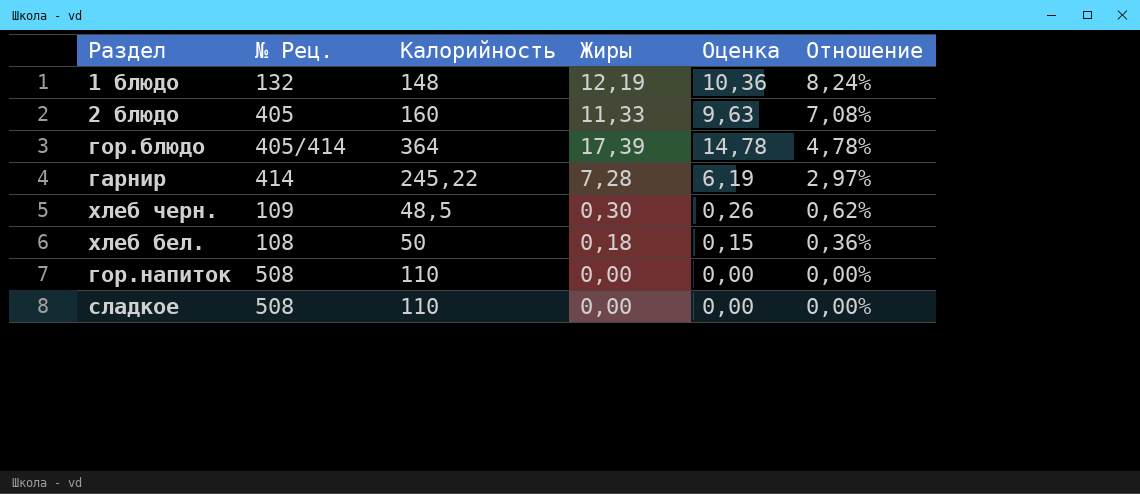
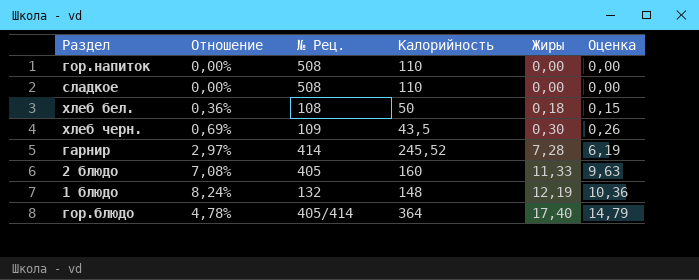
row order: Отношение descending -> Жиры ascending
column Отношение | position: 6 -> 2
хлеб черн. | Отношение: 0,62% -> 0,69%
хлеб черн. | Калорийность: 48,5 -> 43,5
гарнир | Калорийность: 245,22 -> 245,52
гор.блюдо | Жиры: 17,39 -> 17,40
гор.блюдо | Оценка: 14,78 -> 14,79

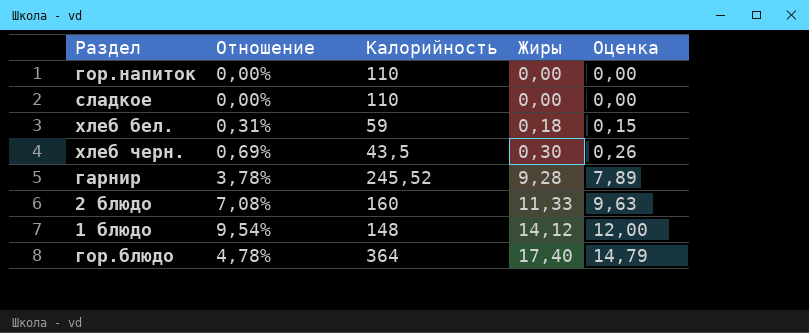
column № Рец. | position: 3 -> none
хлеб бел. | Отношение: 0,36% -> 0,31%
хлеб бел. | Калорийность: 50 -> 59
гарнир | Отношение: 2,97% -> 3,78%
гарнир | Жиры: 7,28 -> 9,28
гарнир | Оценка: 6,19 -> 7,89
1 блюдо | Отношение: 8,24% -> 9,54%
1 блюдо | Жиры: 12,19 -> 14,12
1 блюдо | Оценка: 10,36 -> 12,00

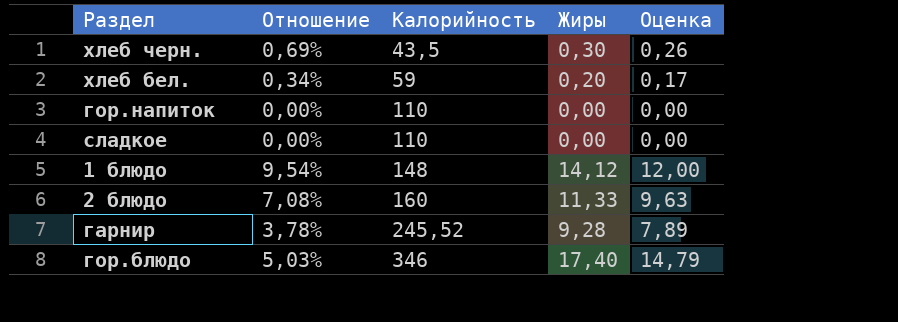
row order: Жиры ascending -> Калорийность ascending
хлеб бел. | Отношение: 0,31% -> 0,34%
хлеб бел. | Жиры: 0,18 -> 0,20
хлеб бел. | Оценка: 0,15 -> 0,17
гор.блюдо | Отношение: 4,78% -> 5,03%
гор.блюдо | Калорийность: 364 -> 346

